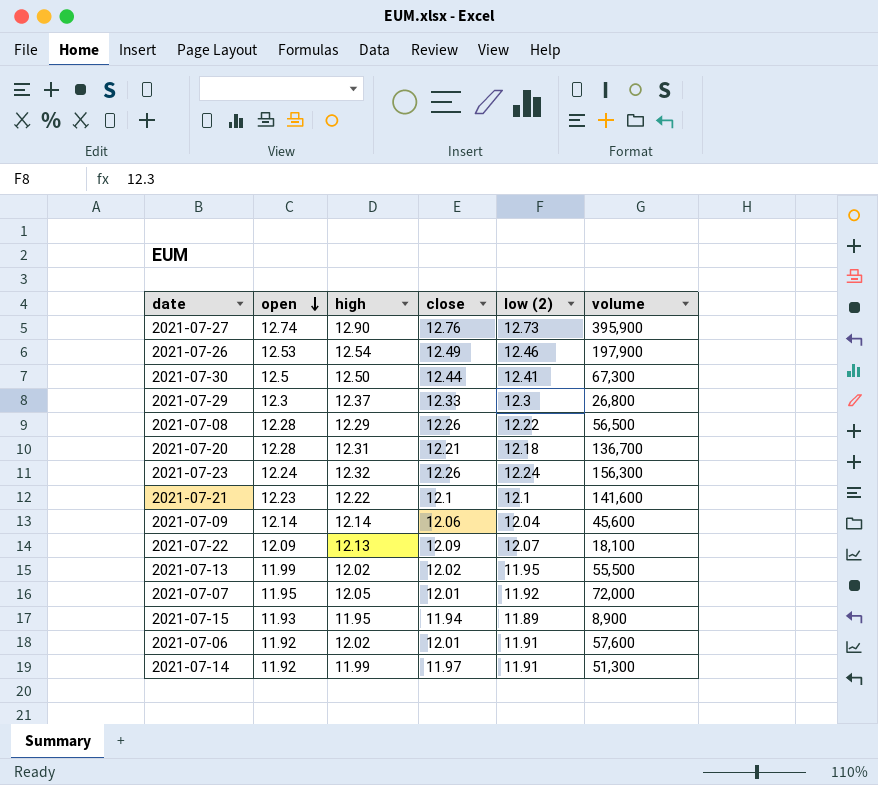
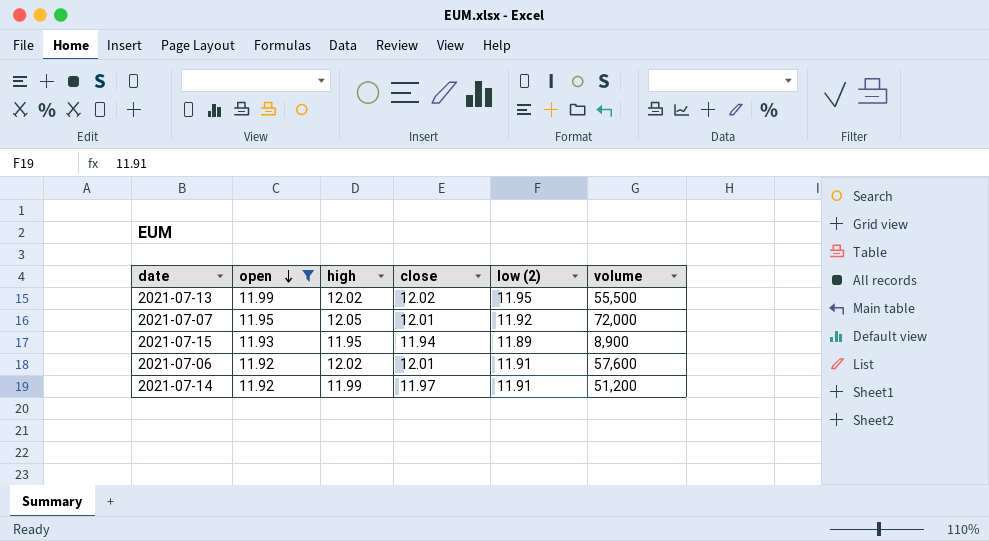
filter: none -> open <= 11.99
2021-07-14 | volume: 51,300 -> 51,200

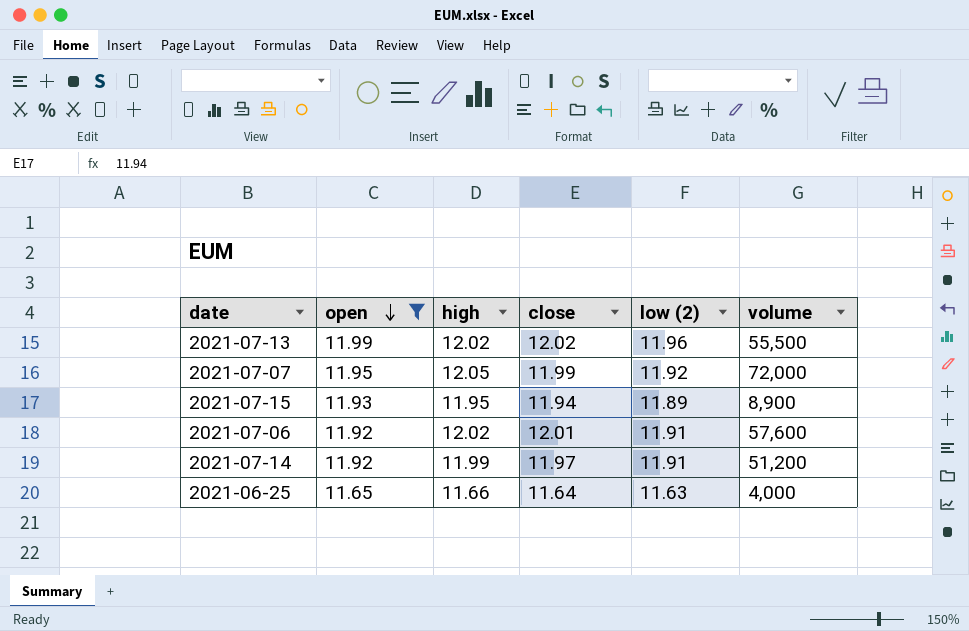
2021-07-13 | low (2): 11.95 -> 11.96
2021-07-07 | close: 12.01 -> 11.99
row 2021-06-25: none -> 11.65 | 11.66 | 11.64 | 11.63 | 4,000

